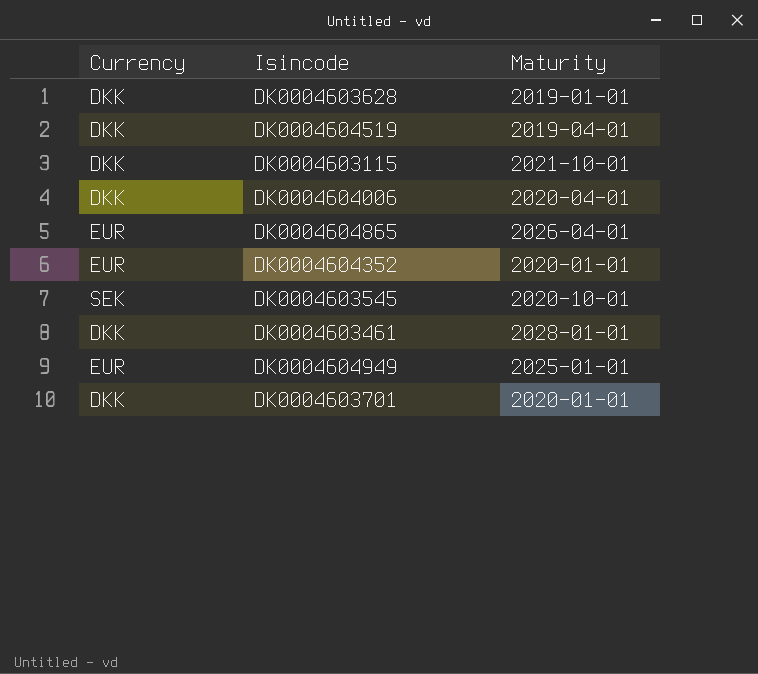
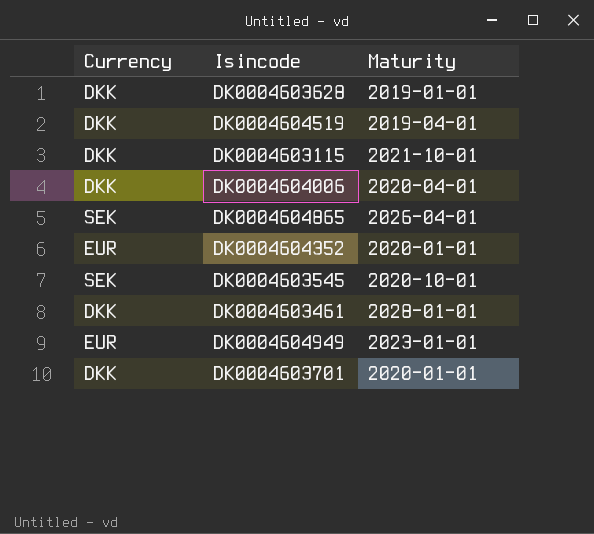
DK0004604865 | Currency: EUR -> SEK
DK0004604949 | Maturity: 2025-01-01 -> 2023-01-01

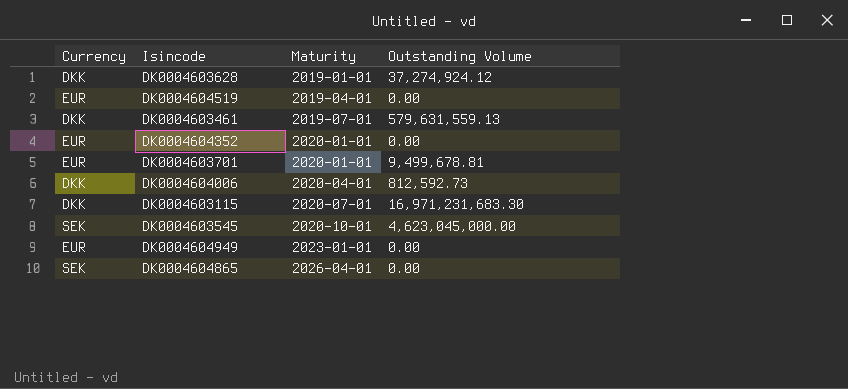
row order: none -> Maturity ascending
column Outstanding Volume | position: none -> 4
DK0004604519 | Currency: DKK -> EUR
DK0004603461 | Maturity: 2028-01-01 -> 2019-07-01
DK0004603701 | Currency: DKK -> EUR
DK0004603115 | Maturity: 2021-10-01 -> 2020-07-01

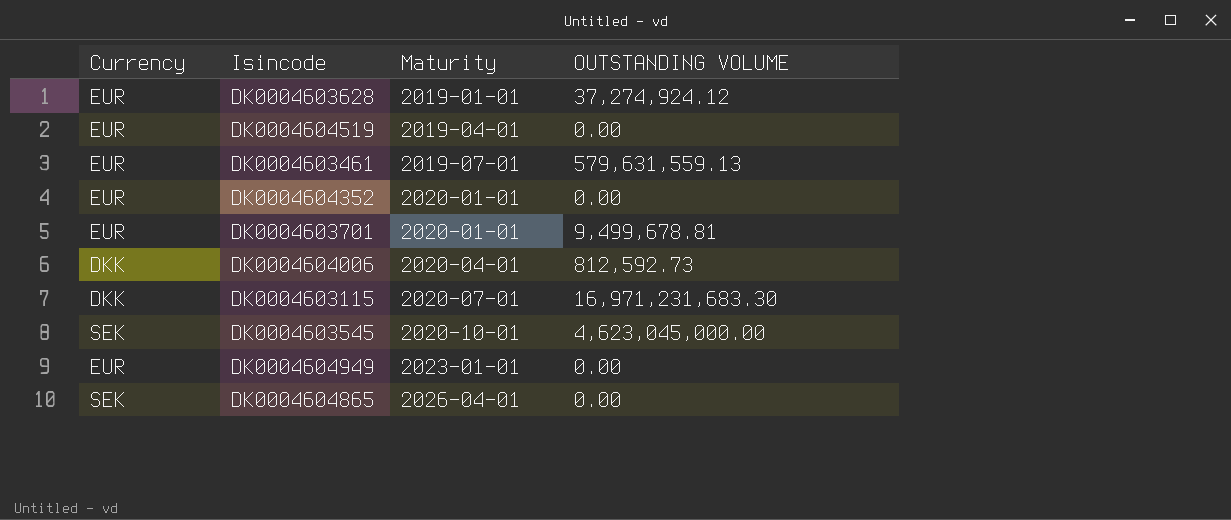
column name: Outstanding Volume -> OUTSTANDING VOLUME
DK0004603628 | Currency: DKK -> EUR
DK0004603461 | Currency: DKK -> EUR

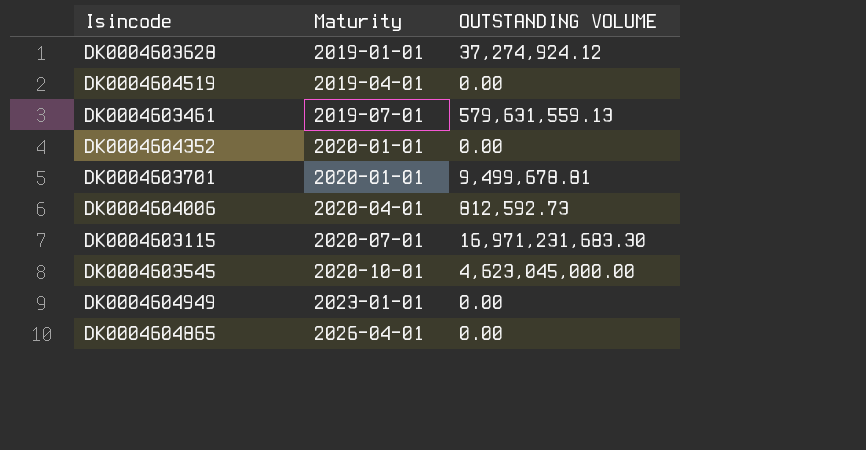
column Currency | position: 1 -> none

